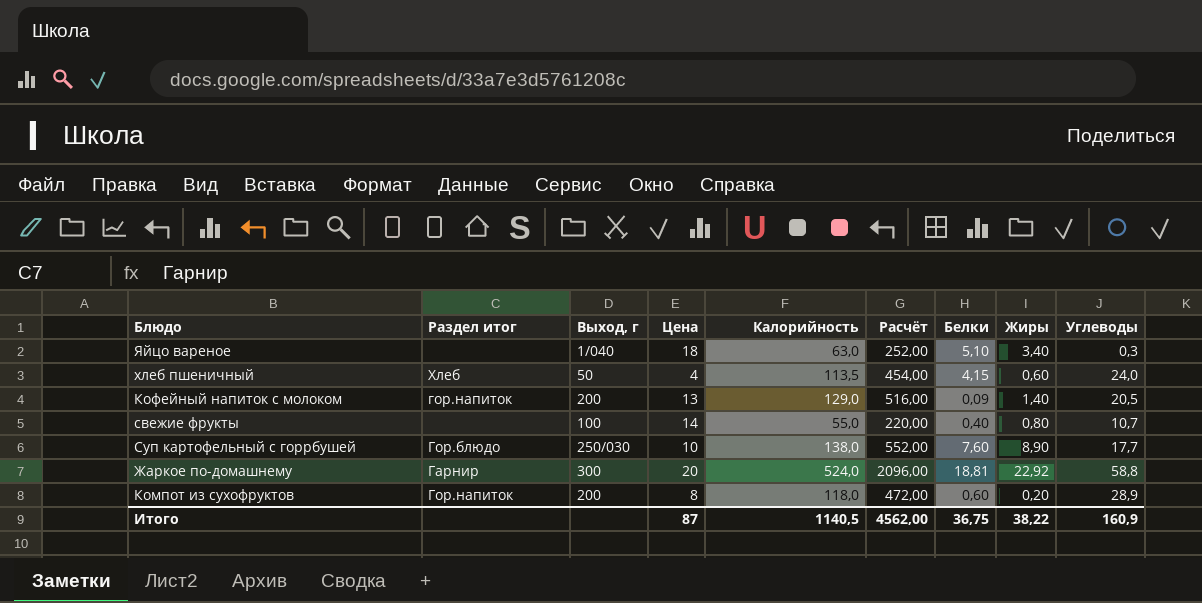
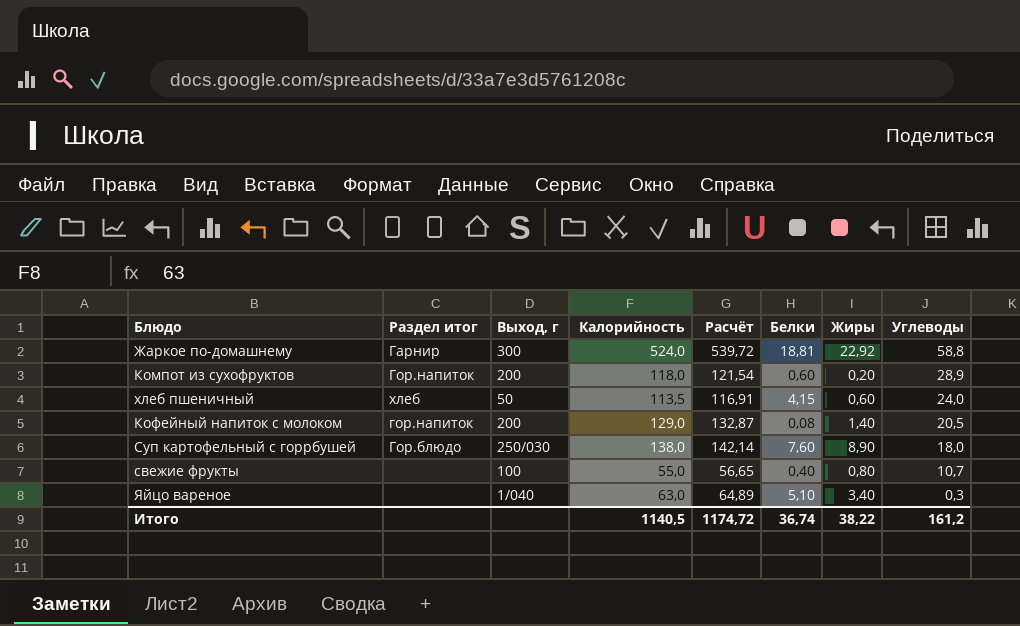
row order: none -> Углеводы descending
column Цена | position: 4 -> none
column Расчёт | formula: [Калорийность] * 4 -> [Калорийность] * 1,03
хлеб пшеничный | Раздел итог: Хлеб -> хлеб
Кофейный напиток с молоком | Белки: 0,09 -> 0,08
Суп картофельный с горрбушей | Углеводы: 17,7 -> 18,0
Итого | Расчёт: 4562,00 -> 1174,72
Итого | Белки: 36,75 -> 36,74
Итого | Углеводы: 160,9 -> 161,2

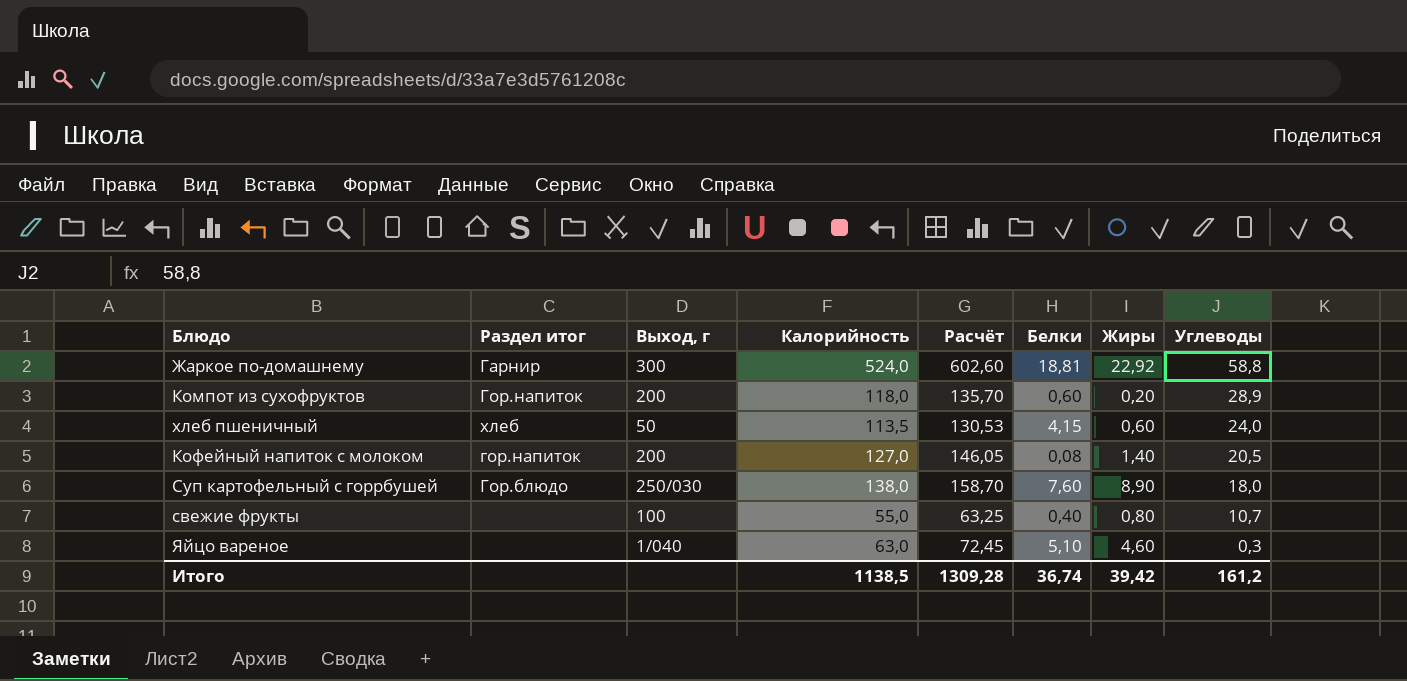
column Расчёт | formula: [Калорийность] * 1,03 -> [Калорийность] * 1,15
Кофейный напиток с молоком | Калорийность: 129,0 -> 127,0
Яйцо вареное | Жиры: 3,40 -> 4,60
Итого | Калорийность: 1140,5 -> 1138,5
Итого | Расчёт: 1174,72 -> 1309,28
Итого | Жиры: 38,22 -> 39,42

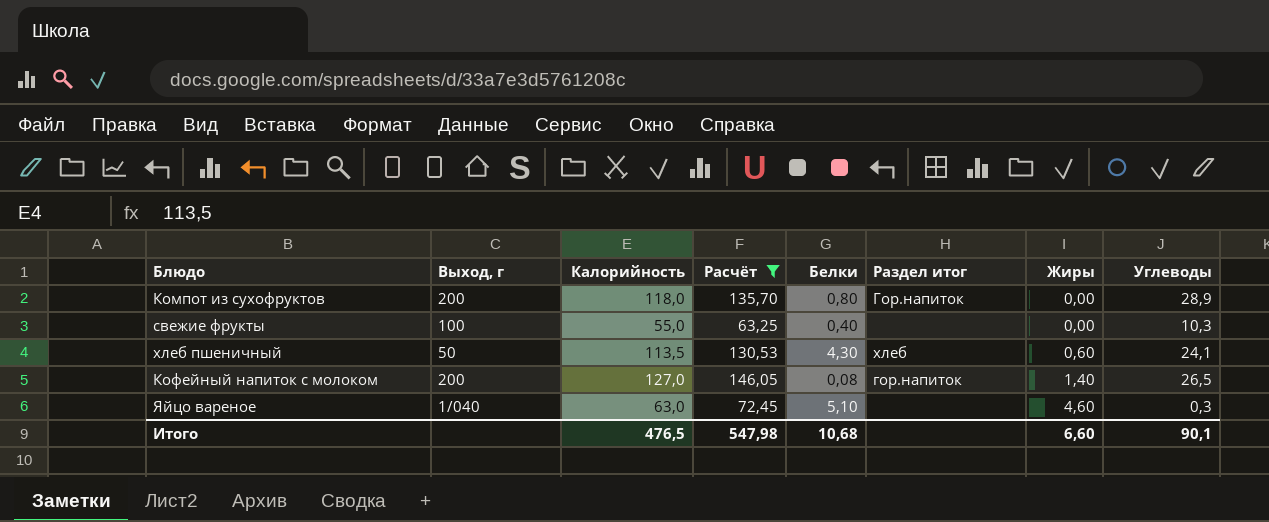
filter: none -> Расчёт <= 146,05
row order: Углеводы descending -> Жиры ascending
column Раздел итог | position: 2 -> 6
Компот из сухофруктов | Белки: 0,60 -> 0,80
Компот из сухофруктов | Жиры: 0,20 -> 0,00
свежие фрукты | Жиры: 0,80 -> 0,00
свежие фрукты | Углеводы: 10,7 -> 10,3
хлеб пшеничный | Белки: 4,15 -> 4,30
хлеб пшеничный | Углеводы: 24,0 -> 24,1
Кофейный напиток с молоком | Углеводы: 20,5 -> 26,5
Итого | Калорийность: 1138,5 -> 476,5
Итого | Расчёт: 1309,28 -> 547,98
Итого | Белки: 36,74 -> 10,68
Итого | Жиры: 39,42 -> 6,60
Итого | Углеводы: 161,2 -> 90,1

